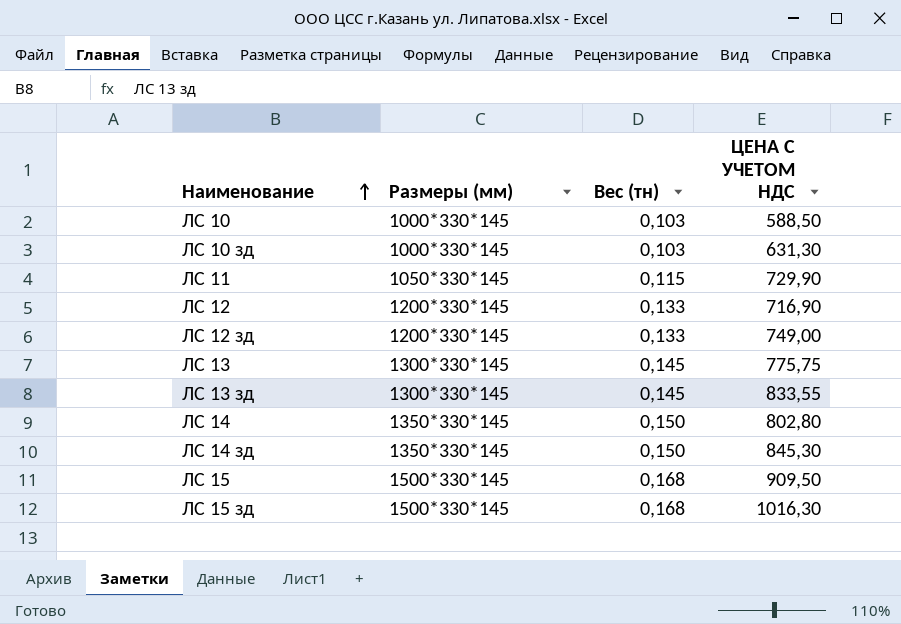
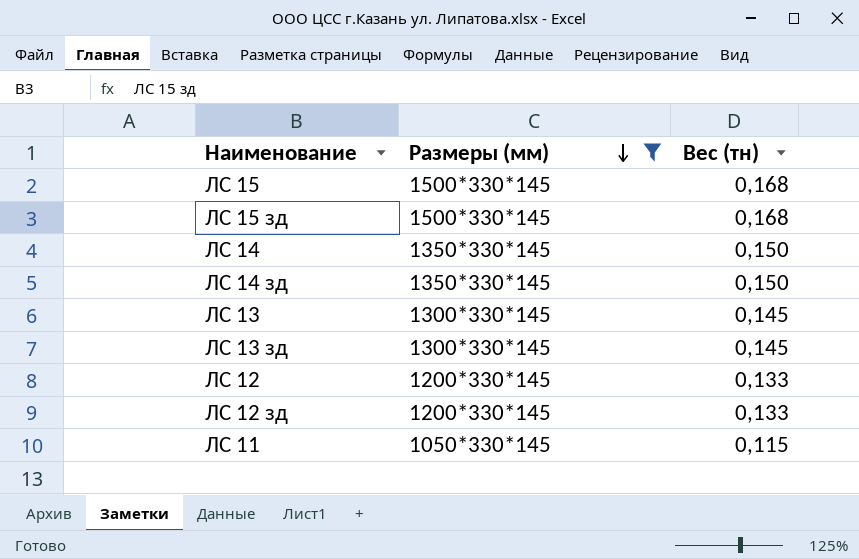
filter: none -> Размеры (мм) != 1000*330*145
row order: Наименование ascending -> Размеры (мм) descending
column ЦЕНА С УЧЕТОМ НДС | position: 4 -> none

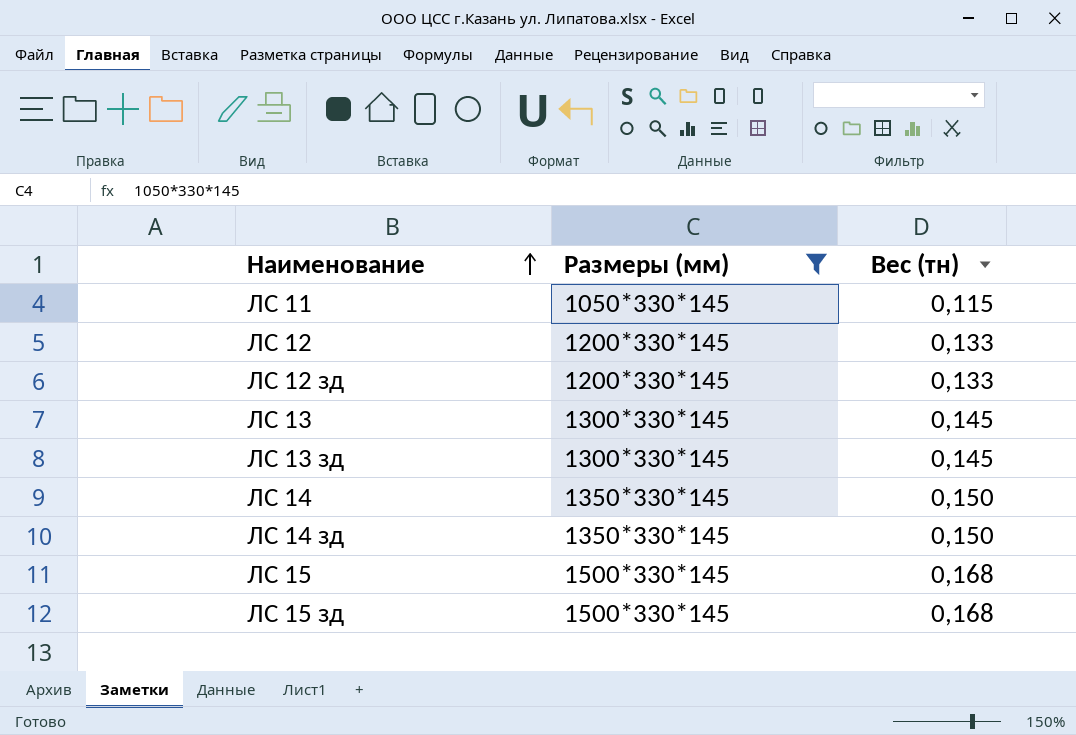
row order: Размеры (мм) descending -> Наименование ascending

